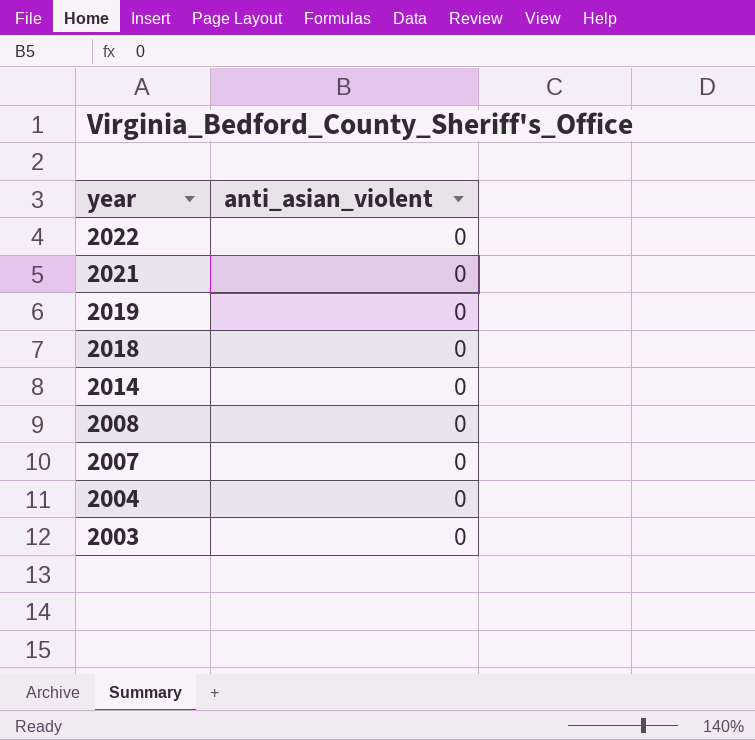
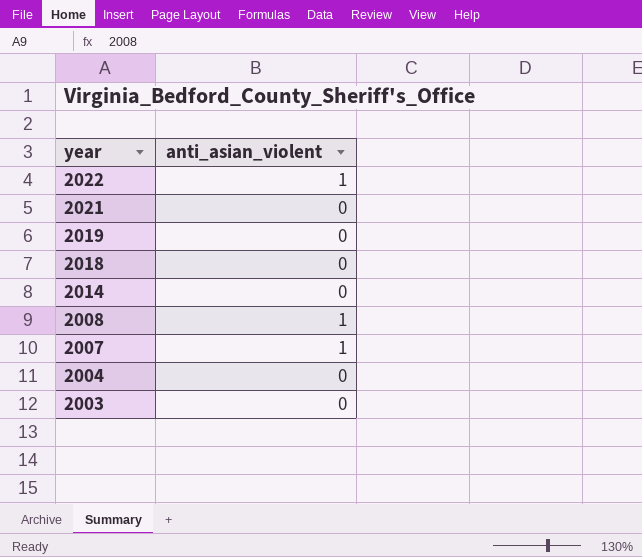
2022 | anti_asian_violent: 0 -> 1
2008 | anti_asian_violent: 0 -> 1
2007 | anti_asian_violent: 0 -> 1

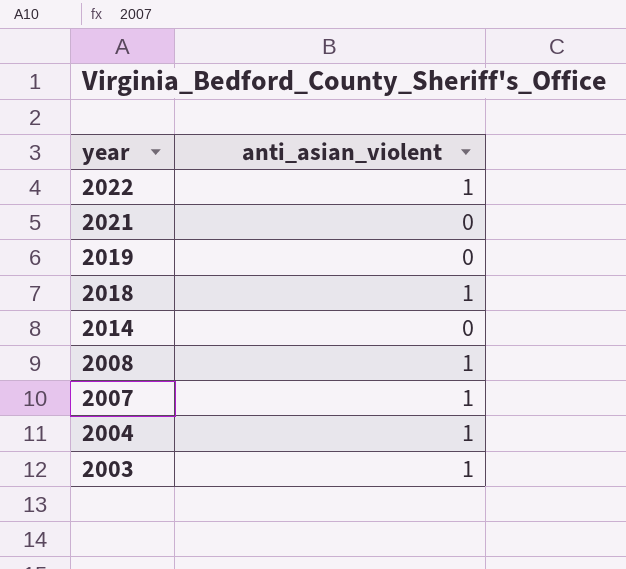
2018 | anti_asian_violent: 0 -> 1
2004 | anti_asian_violent: 0 -> 1
2003 | anti_asian_violent: 0 -> 1

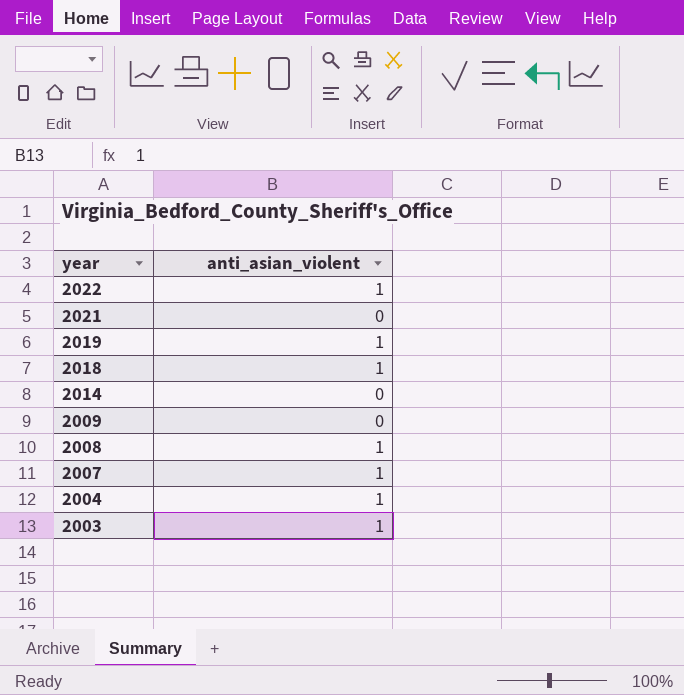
2019 | anti_asian_violent: 0 -> 1
row 2009: none -> 0

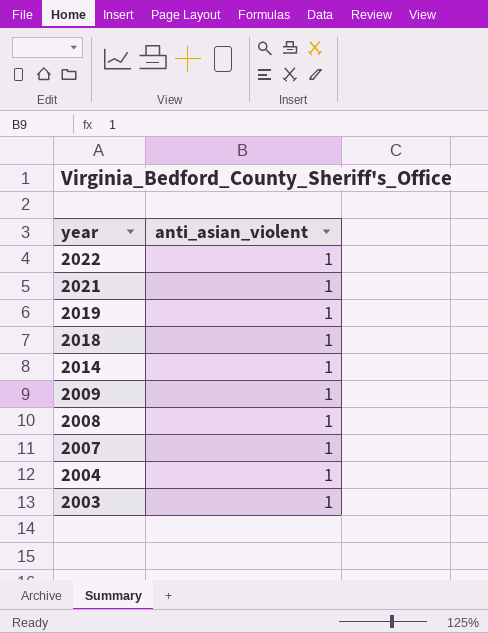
2021 | anti_asian_violent: 0 -> 1
2014 | anti_asian_violent: 0 -> 1
2009 | anti_asian_violent: 0 -> 1

